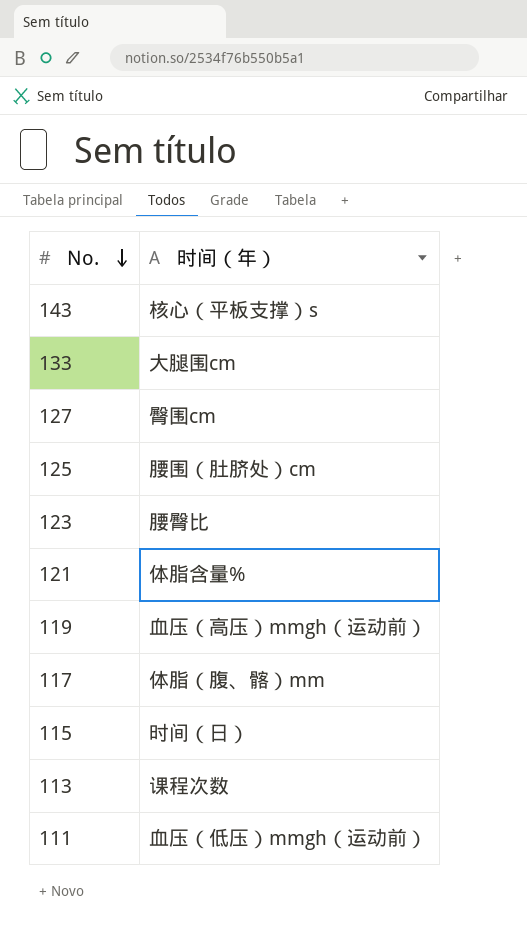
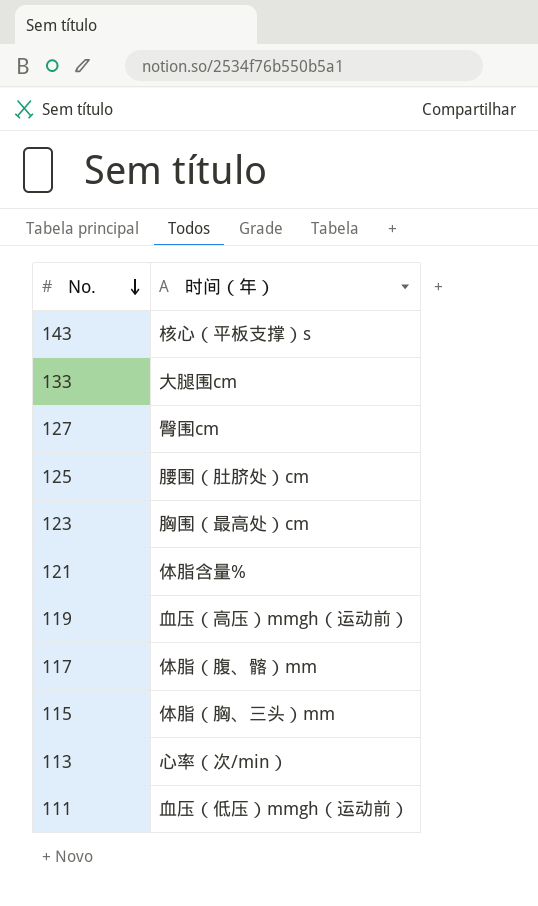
123 | 时间（年）: 腰臀比 -> 胸围（最高处）cm
115 | 时间（年）: 时间（日） -> 体脂（胸、三头）mm
113 | 时间（年）: 课程次数 -> 心率（次/min）

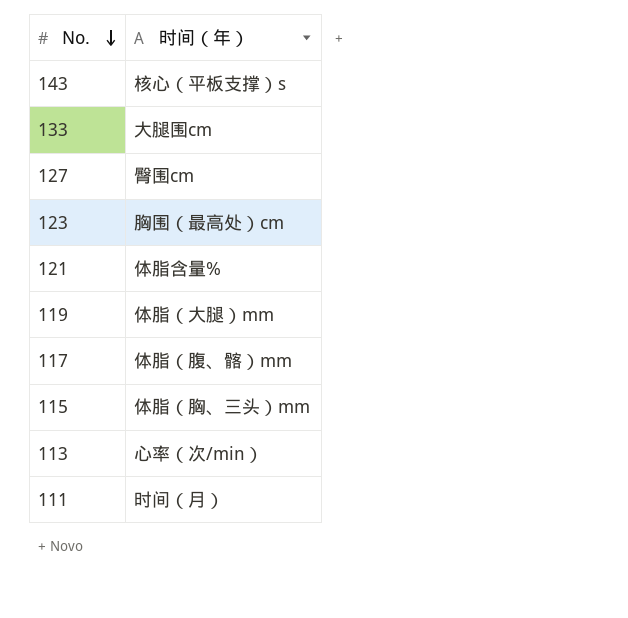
row 125: 腰围（肚脐处）cm -> none
119 | 时间（年）: 血压（高压）mmgh（运动前） -> 体脂（大腿）mm
111 | 时间（年）: 血压（低压）mmgh（运动前） -> 时间（月）

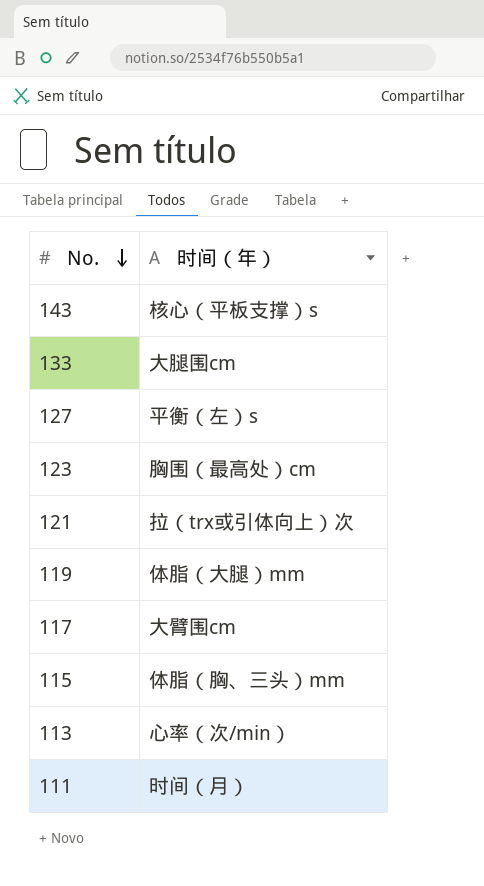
127 | 时间（年）: 臀围cm -> 平衡（左）s
121 | 时间（年）: 体脂含量% -> 拉（trx或引体向上）次
117 | 时间（年）: 体脂（腹、髂）mm -> 大臂围cm

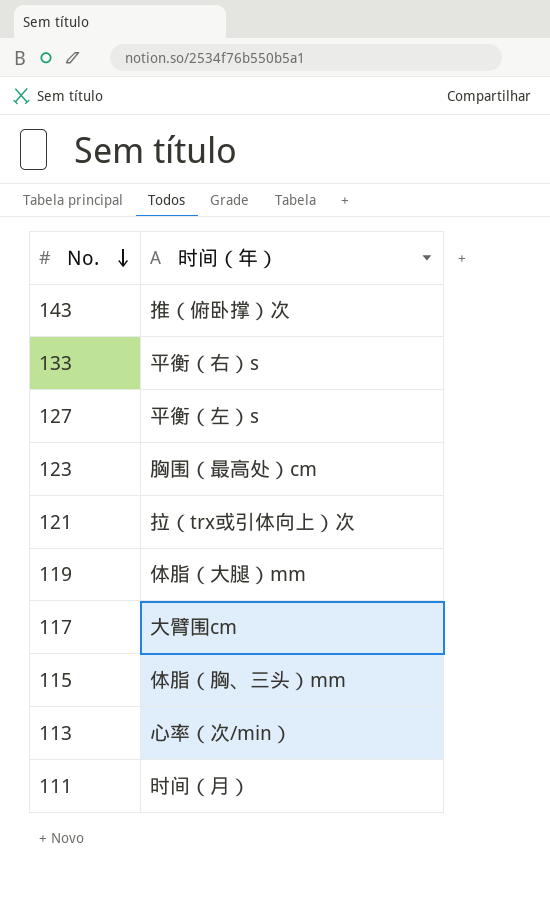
143 | 时间（年）: 核心（平板支撑）s -> 推（俯卧撑）次
133 | 时间（年）: 大腿围cm -> 平衡（右）s

